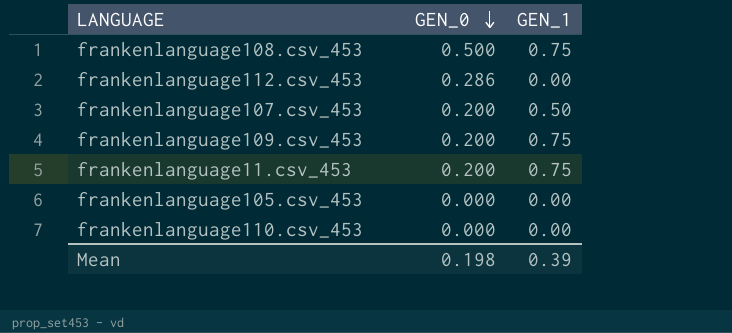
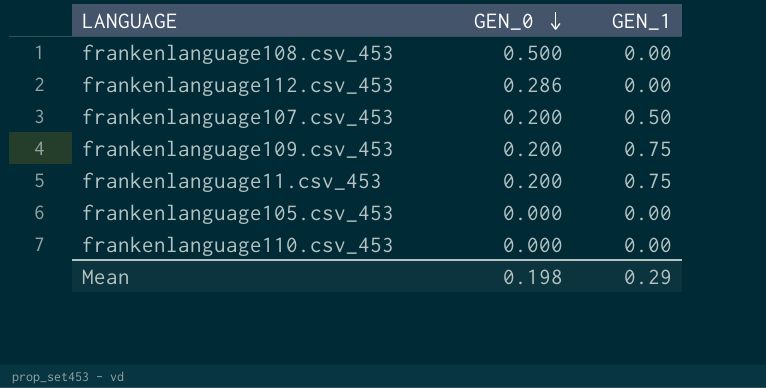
frankenlanguage108.csv_453 | GEN_1: 0.75 -> 0.00
Mean | GEN_1: 0.39 -> 0.29

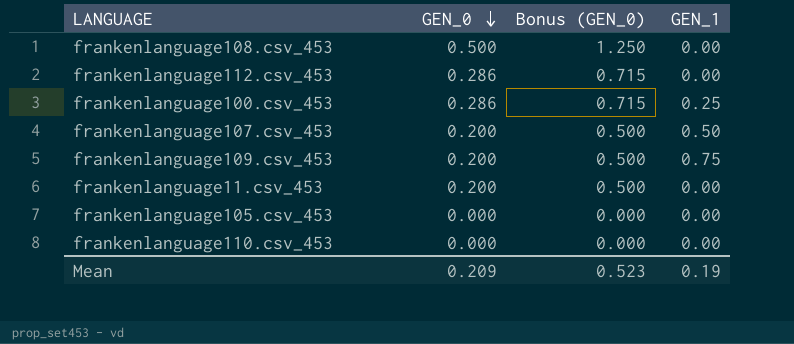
column Bonus (GEN_0) | formula: none -> [GEN_0] * 2.5
row frankenlanguage100.csv_453: none -> 0.286 | 0.715 | 0.25
frankenlanguage11.csv_453 | GEN_1: 0.75 -> 0.00
Mean | GEN_0: 0.198 -> 0.209
Mean | GEN_1: 0.29 -> 0.19

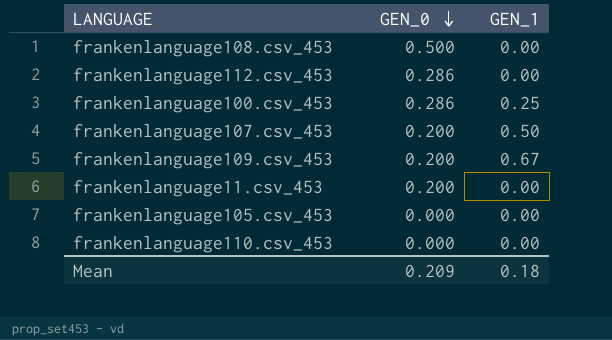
column Bonus (GEN_0) | formula: [GEN_0] * 2.5 -> none
frankenlanguage109.csv_453 | GEN_1: 0.75 -> 0.67
Mean | GEN_1: 0.19 -> 0.18

